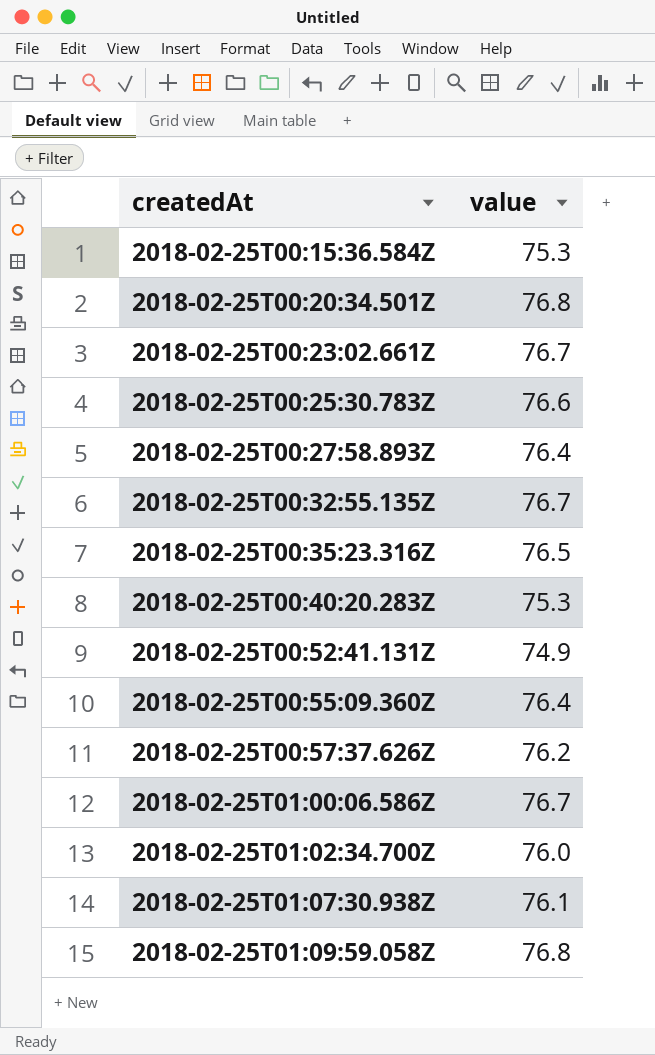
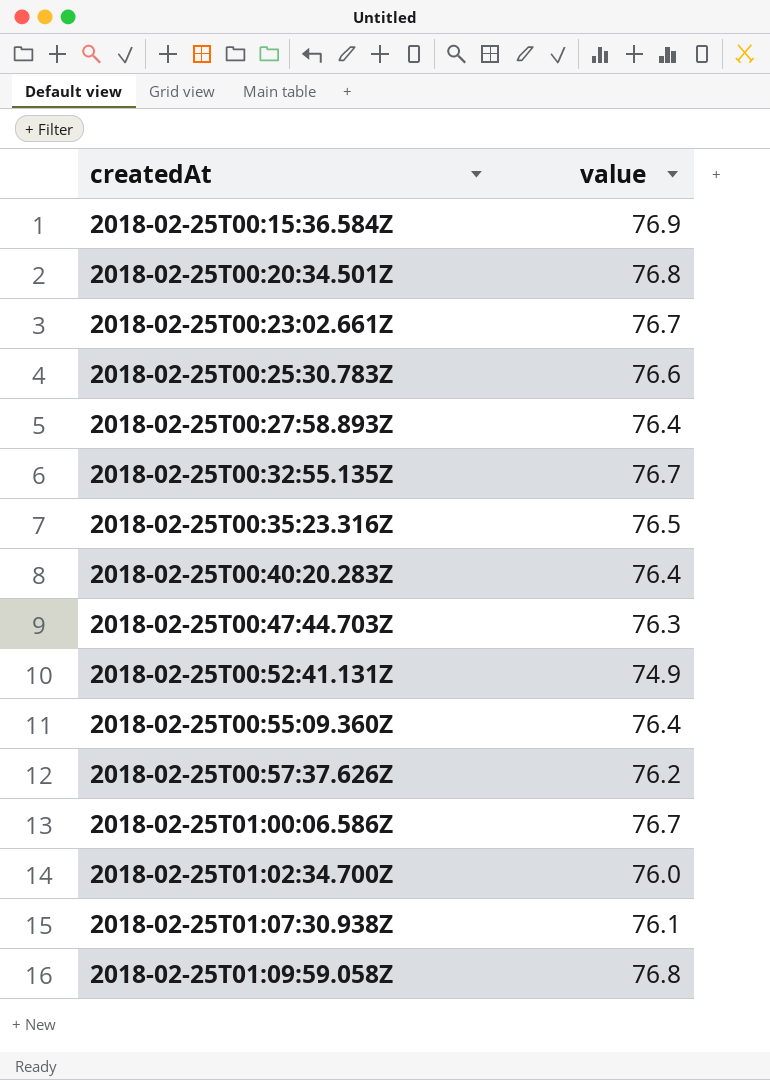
2018-02-25T00:15:36.584Z | value: 75.3 -> 76.9
2018-02-25T00:40:20.283Z | value: 75.3 -> 76.4
row 2018-02-25T00:47:44.703Z: none -> 76.3

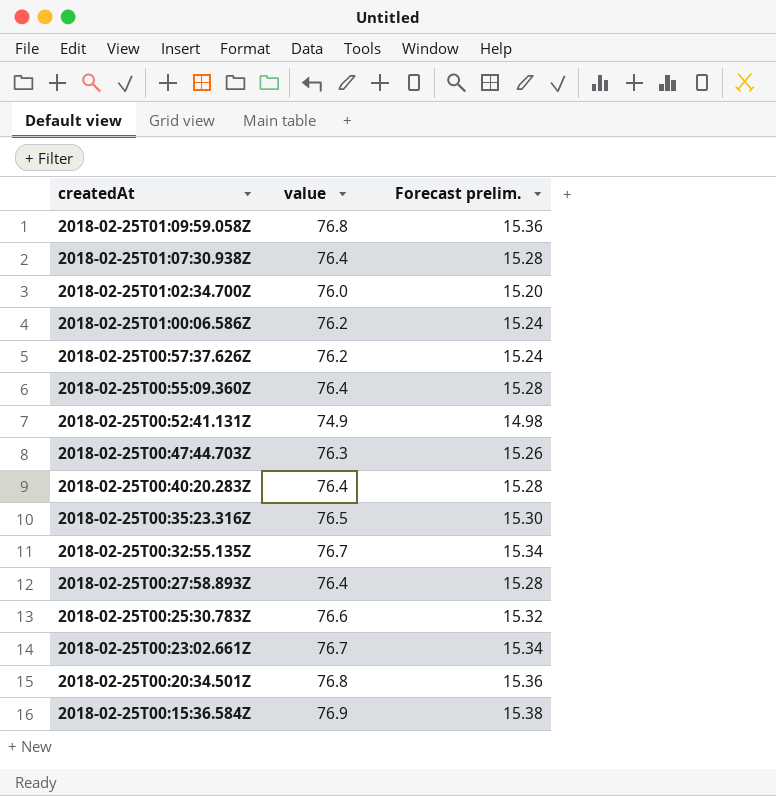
row order: createdAt ascending -> createdAt descending
column Forecast prelim. | formula: none -> [value] * 0.2
2018-02-25T01:07:30.938Z | value: 76.1 -> 76.4
2018-02-25T01:00:06.586Z | value: 76.7 -> 76.2

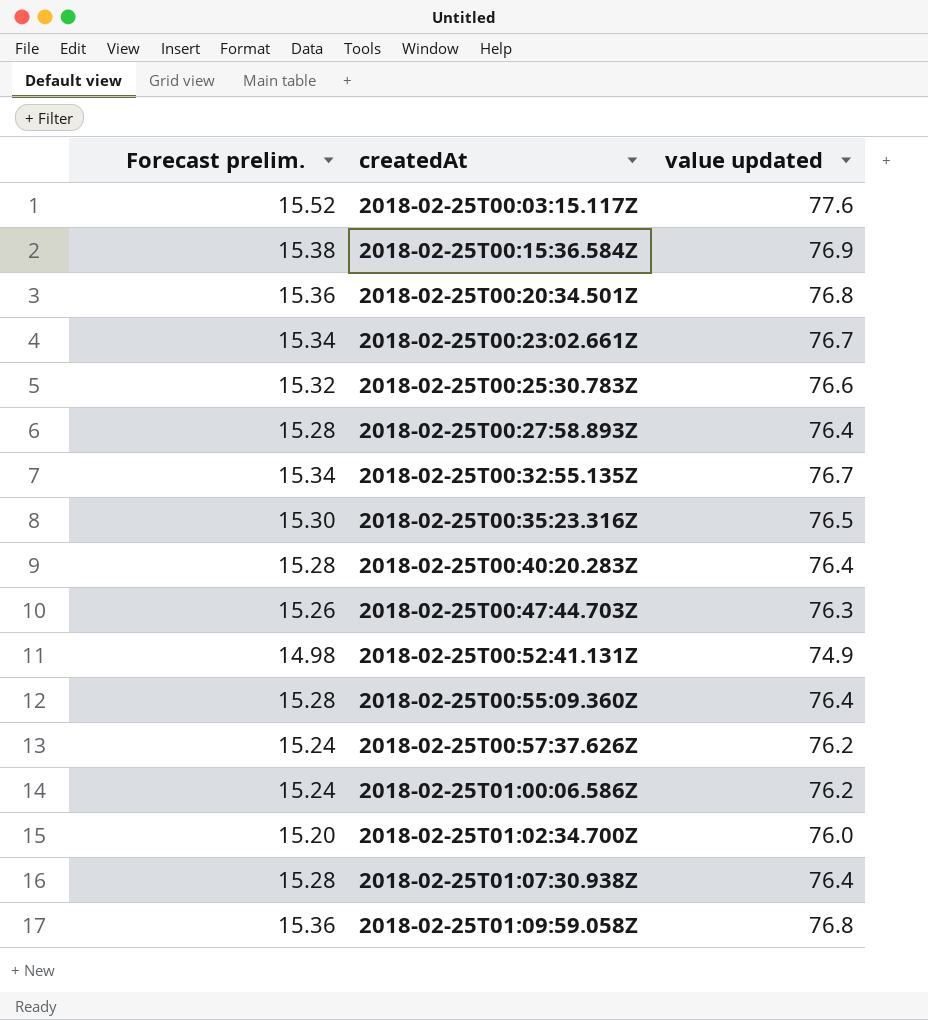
row order: createdAt descending -> createdAt ascending
column Forecast prelim. | position: 3 -> 1
column name: value -> value updated
row 2018-02-25T00:03:15.117Z: none -> 15.52 | 77.6

